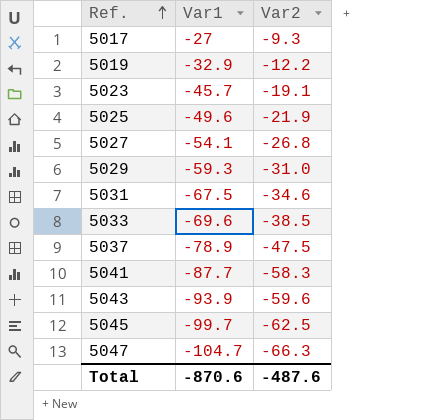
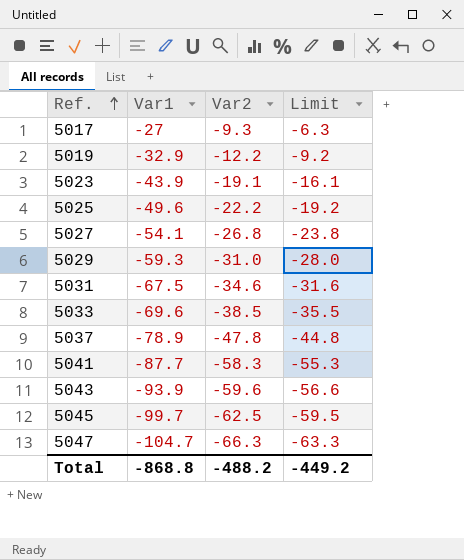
column Limit | formula: none -> [Var2] + 3
5023 | Var1: -45.7 -> -43.9
5025 | Var2: -21.9 -> -22.2
5037 | Var2: -47.5 -> -47.8
Total | Var1: -870.6 -> -868.8
Total | Var2: -487.6 -> -488.2

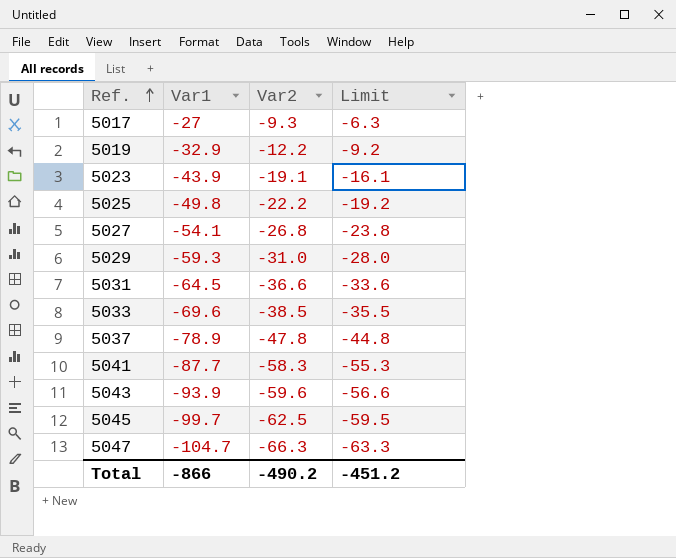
5025 | Var1: -49.6 -> -49.8
5031 | Var1: -67.5 -> -64.5
5031 | Var2: -34.6 -> -36.6
5031 | Limit: -31.6 -> -33.6
Total | Var1: -868.8 -> -866
Total | Var2: -488.2 -> -490.2
Total | Limit: -449.2 -> -451.2

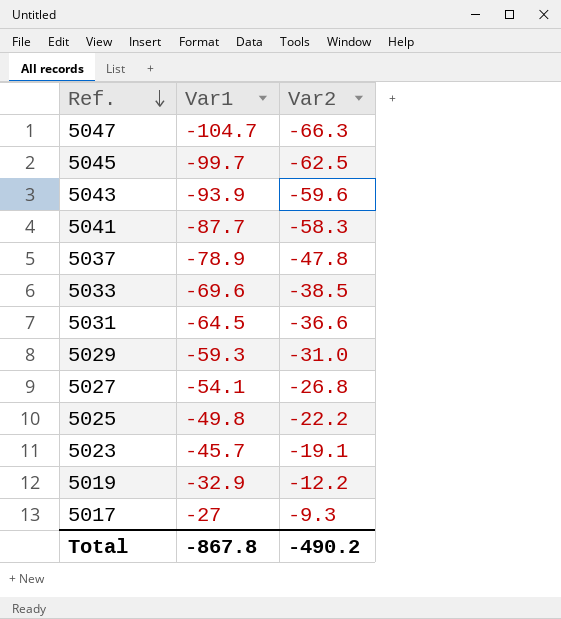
row order: Ref. ascending -> Ref. descending
column Limit | formula: [Var2] + 3 -> none
5023 | Var1: -43.9 -> -45.7
Total | Var1: -866 -> -867.8

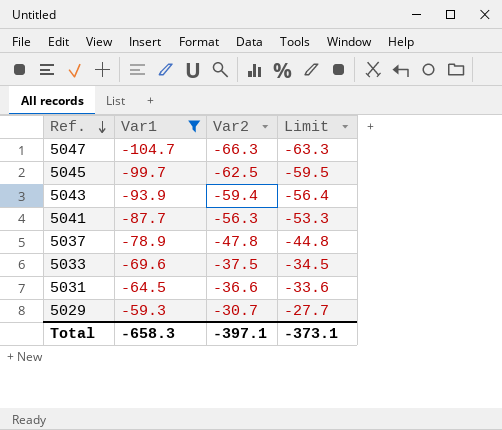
filter: none -> Var1 <= -59.3
column Limit | formula: none -> [Var2] + 3
5043 | Var2: -59.6 -> -59.4
5041 | Var2: -58.3 -> -56.3
5033 | Var2: -38.5 -> -37.5
5029 | Var2: -31.0 -> -30.7
Total | Var1: -867.8 -> -658.3
Total | Var2: -490.2 -> -397.1

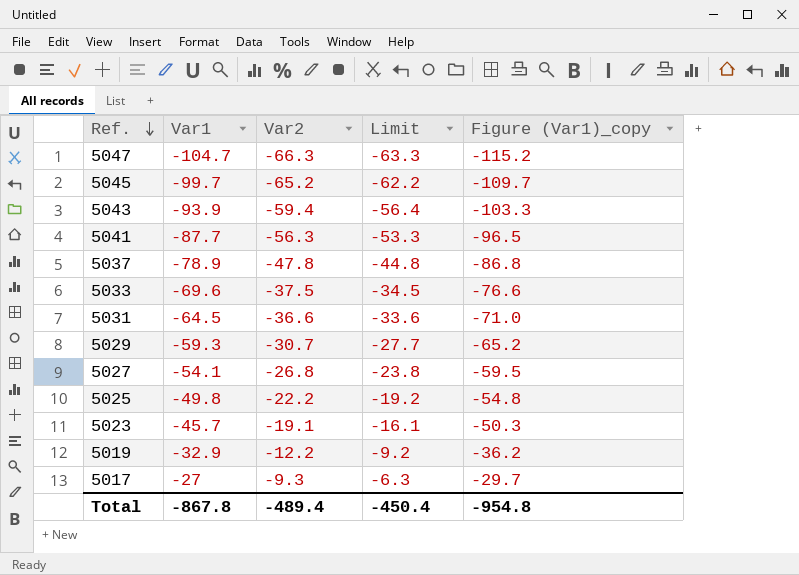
filter: Var1 <= -59.3 -> none
column Figure (Var1)_copy | formula: none -> [Var1] * 1.1
5045 | Var2: -62.5 -> -65.2
5045 | Limit: -59.5 -> -62.2
Total | Var1: -658.3 -> -867.8
Total | Var2: -397.1 -> -489.4
Total | Limit: -373.1 -> -450.4

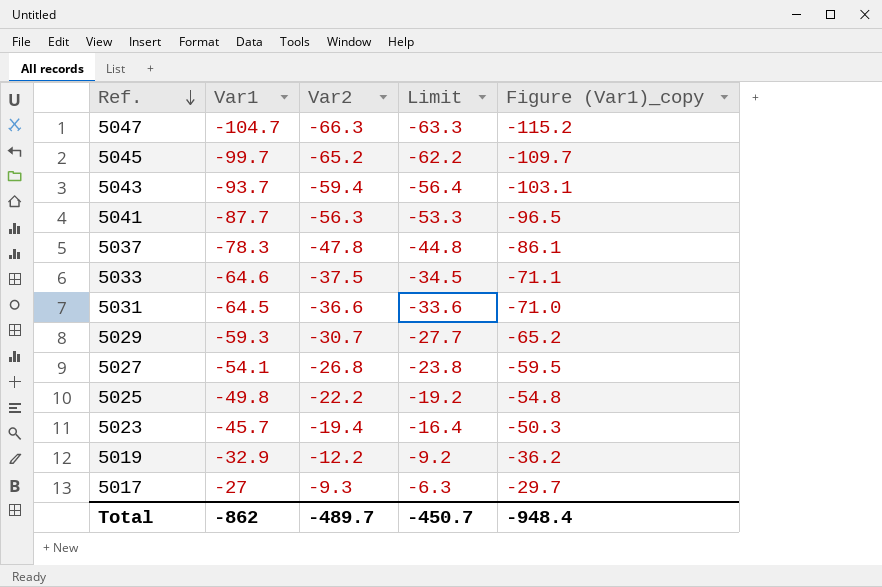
5043 | Var1: -93.9 -> -93.7
5043 | Figure (Var1)_copy: -103.3 -> -103.1
5037 | Var1: -78.9 -> -78.3
5037 | Figure (Var1)_copy: -86.8 -> -86.1
5033 | Var1: -69.6 -> -64.6
5033 | Figure (Var1)_copy: -76.6 -> -71.1
5023 | Var2: -19.1 -> -19.4
5023 | Limit: -16.1 -> -16.4
Total | Var1: -867.8 -> -862
Total | Var2: -489.4 -> -489.7
Total | Limit: -450.4 -> -450.7
Total | Figure (Var1)_copy: -954.8 -> -948.4

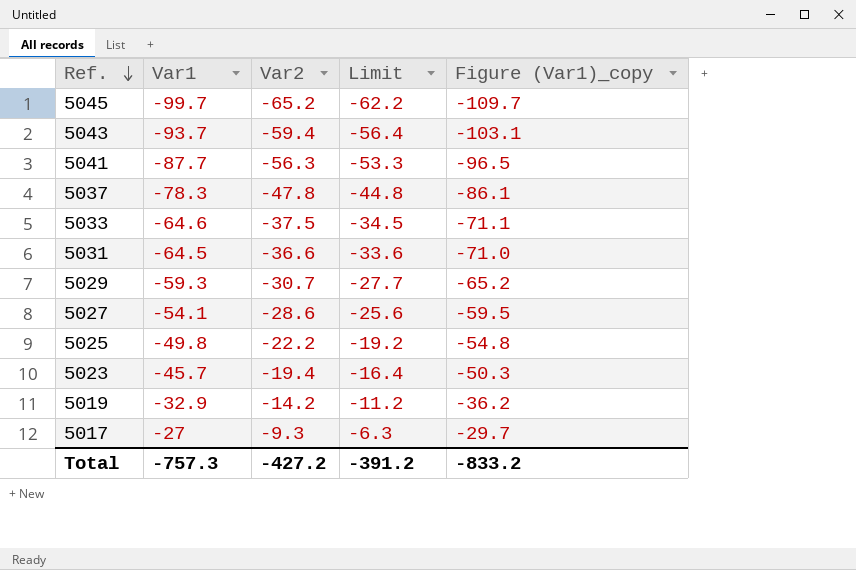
row 5047: -104.7 | -66.3 | -63.3 | -115.2 -> none
5027 | Var2: -26.8 -> -28.6
5027 | Limit: -23.8 -> -25.6
5019 | Var2: -12.2 -> -14.2
5019 | Limit: -9.2 -> -11.2
Total | Var1: -862 -> -757.3
Total | Var2: -489.7 -> -427.2
Total | Limit: -450.7 -> -391.2
Total | Figure (Var1)_copy: -948.4 -> -833.2

